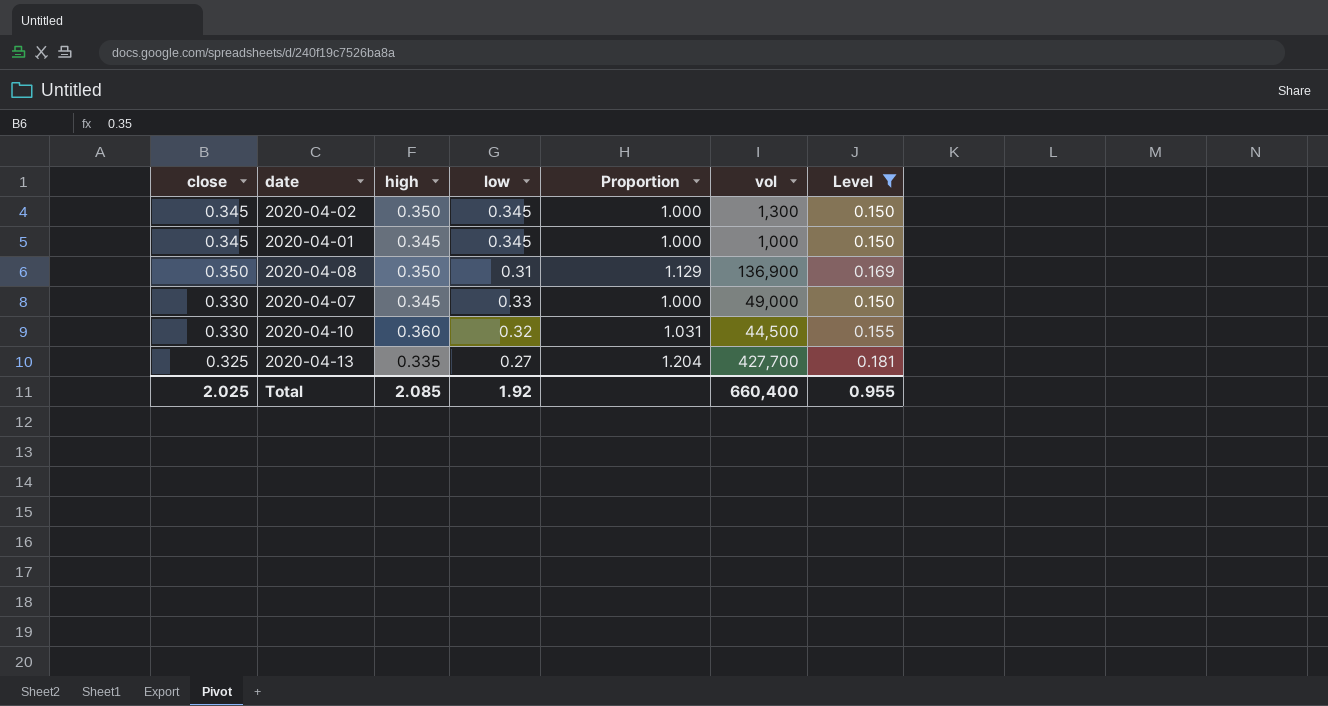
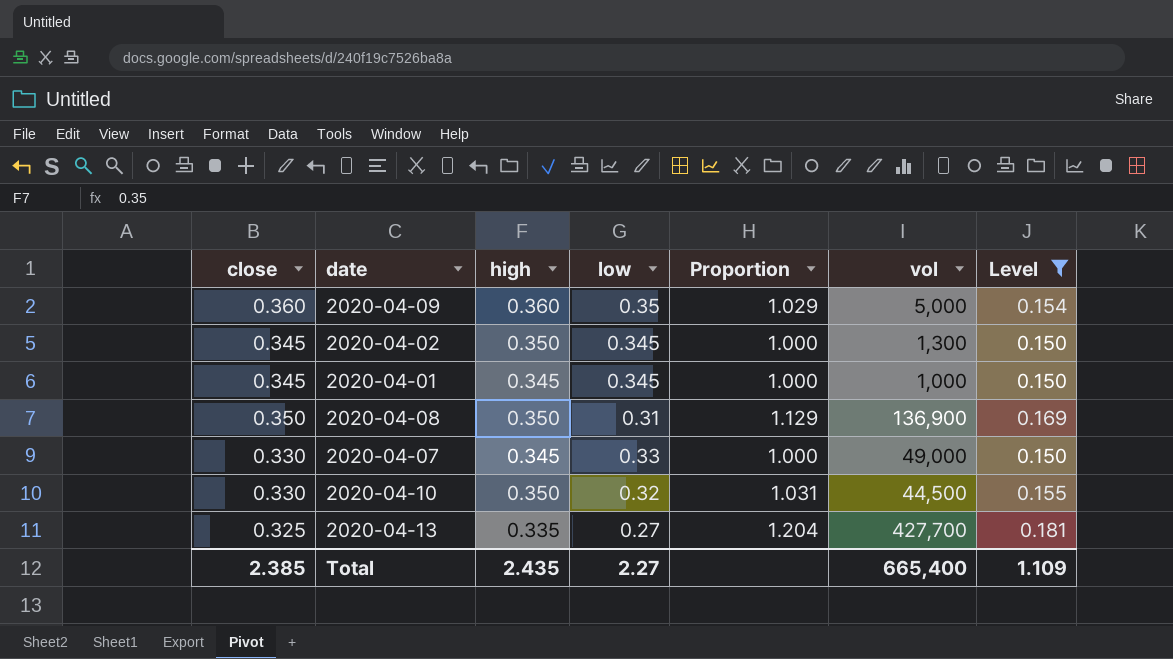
row 2020-04-09: none -> 0.360 | 0.360 | 0.35 | 1.029 | 5,000 | 0.154
2020-04-10 | high: 0.360 -> 0.350
Total | close: 2.025 -> 2.385
Total | high: 2.085 -> 2.435
Total | low: 1.92 -> 2.27
Total | vol: 660,400 -> 665,400
Total | Level: 0.955 -> 1.109

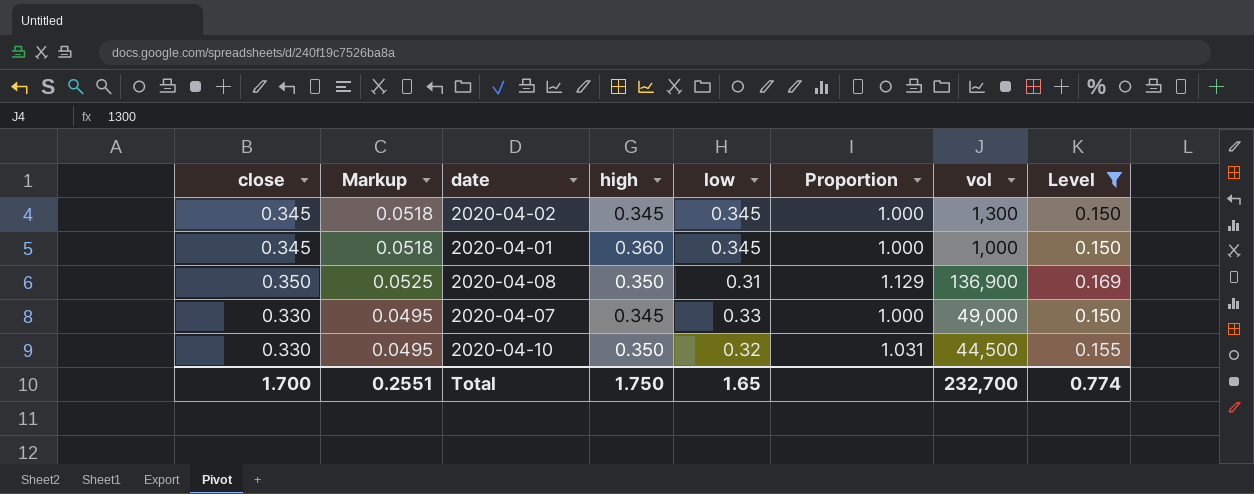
column Markup | formula: none -> [close] * 0.15
row 2020-04-09: 0.360 | 0.360 | 0.35 | 1.029 | 5,000 | 0.154 -> none
row 2020-04-13: 0.325 | 0.335 | 0.27 | 1.204 | 427,700 | 0.181 -> none
2020-04-02 | high: 0.350 -> 0.345
2020-04-01 | high: 0.345 -> 0.360
Total | close: 2.385 -> 1.700
Total | high: 2.435 -> 1.750
Total | low: 2.27 -> 1.65
Total | vol: 665,400 -> 232,700
Total | Level: 1.109 -> 0.774

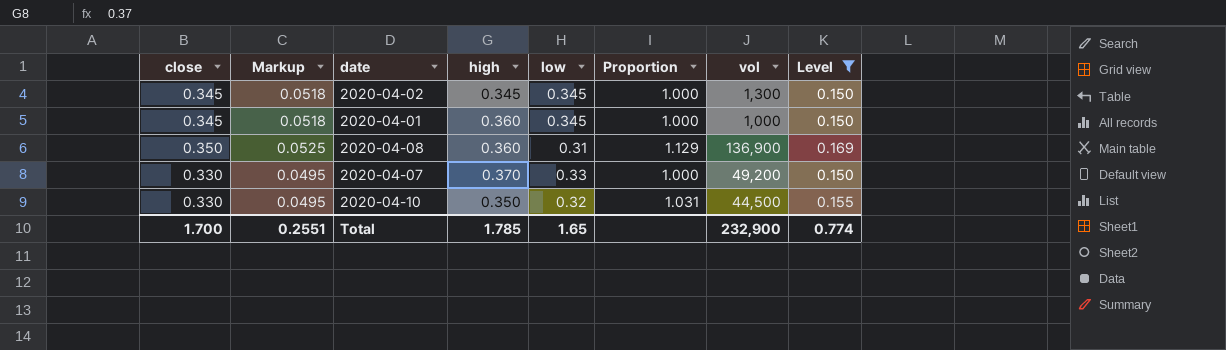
2020-04-08 | high: 0.350 -> 0.360
2020-04-07 | high: 0.345 -> 0.370
2020-04-07 | vol: 49,000 -> 49,200
Total | high: 1.750 -> 1.785
Total | vol: 232,700 -> 232,900

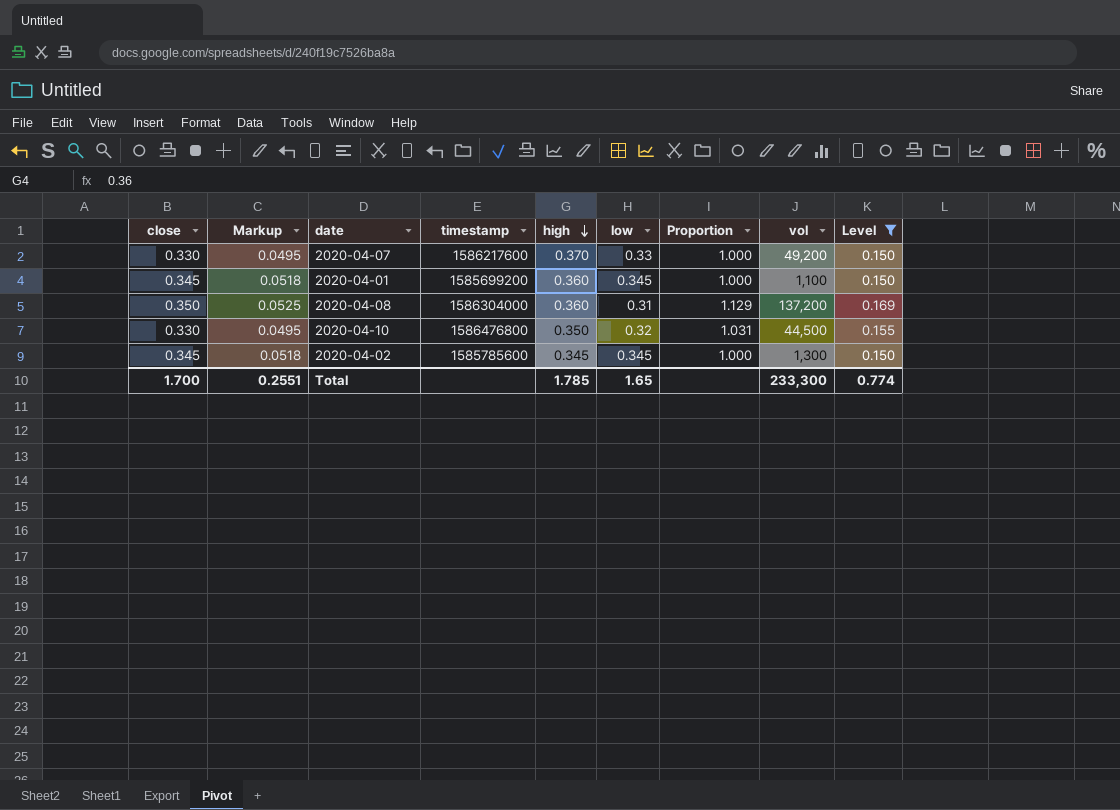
row order: none -> high descending
column timestamp | position: none -> 4
2020-04-01 | vol: 1,000 -> 1,100
2020-04-08 | vol: 136,900 -> 137,200
Total | vol: 232,900 -> 233,300

